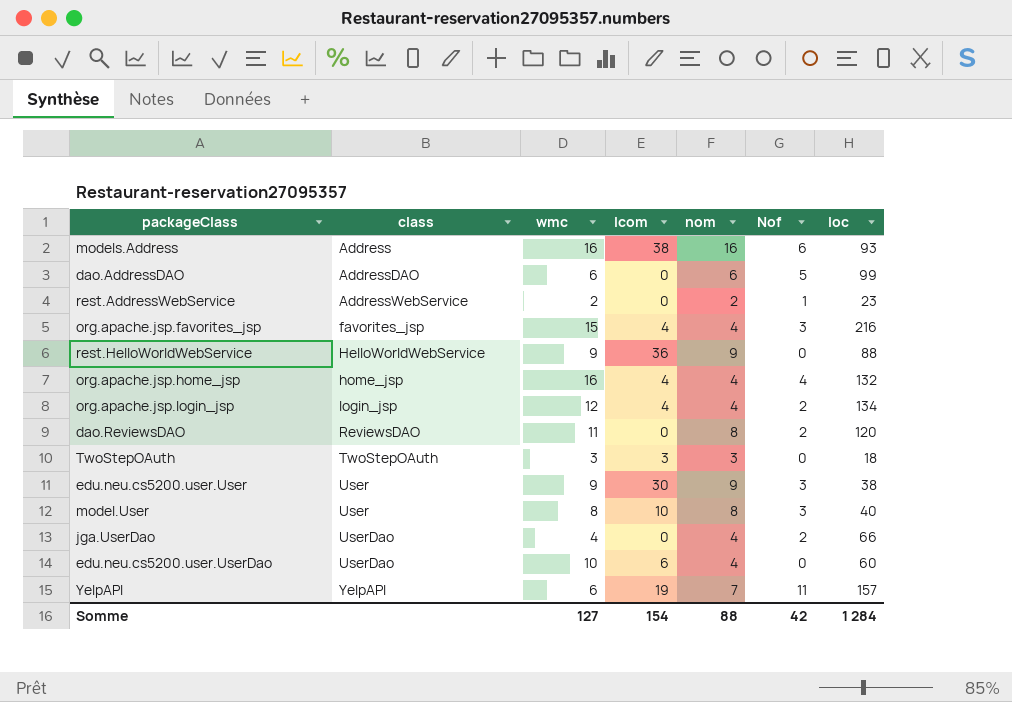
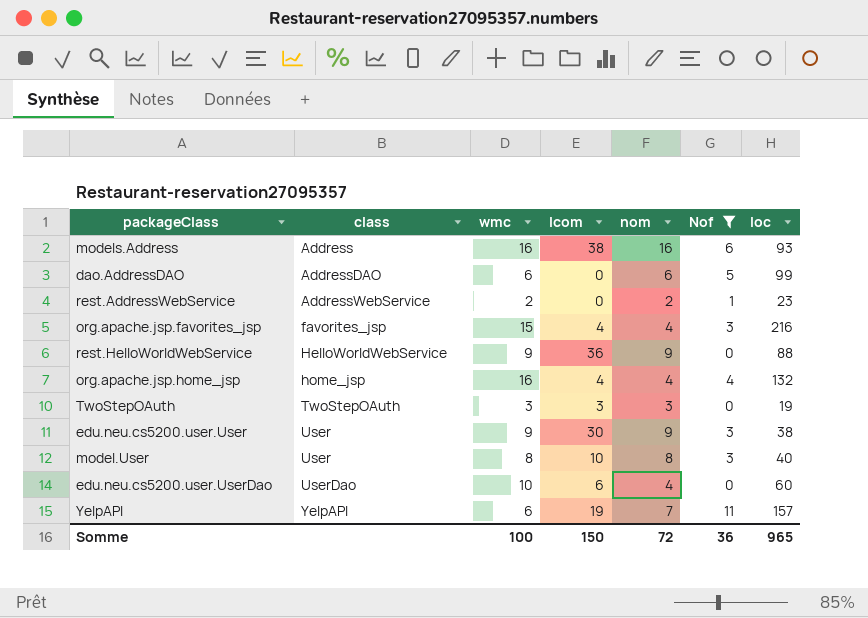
filter: none -> Nof != 2
TwoStepOAuth | loc: 18 -> 19
Somme | wmc: 127 -> 100
Somme | lcom: 154 -> 150
Somme | nom: 88 -> 72
Somme | Nof: 42 -> 36
Somme | loc: 1 284 -> 965

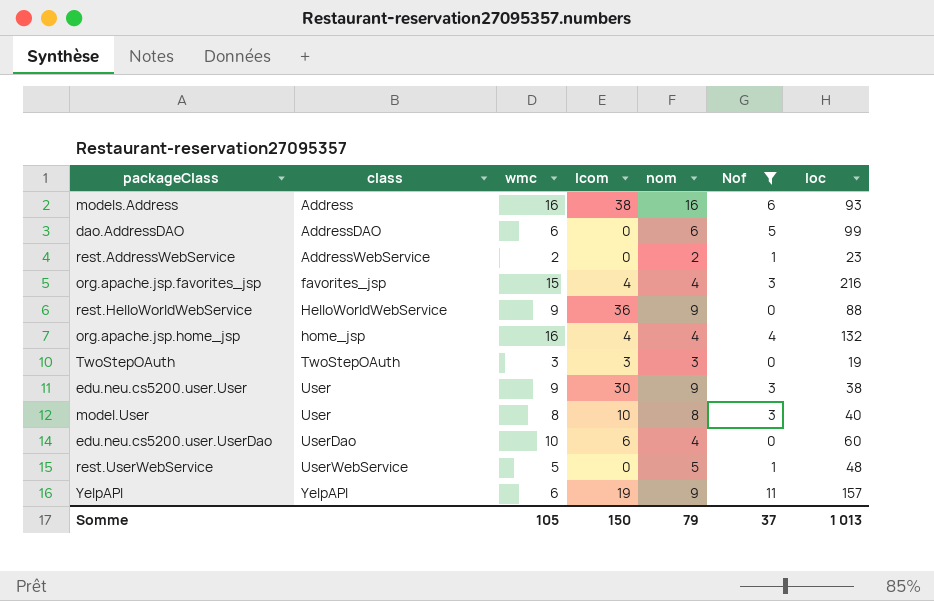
row rest.UserWebService: none -> UserWebService | 5 | 0 | 5 | 1 | 48
YelpAPI | nom: 7 -> 9
Somme | wmc: 100 -> 105
Somme | nom: 72 -> 79
Somme | Nof: 36 -> 37
Somme | loc: 965 -> 1 013

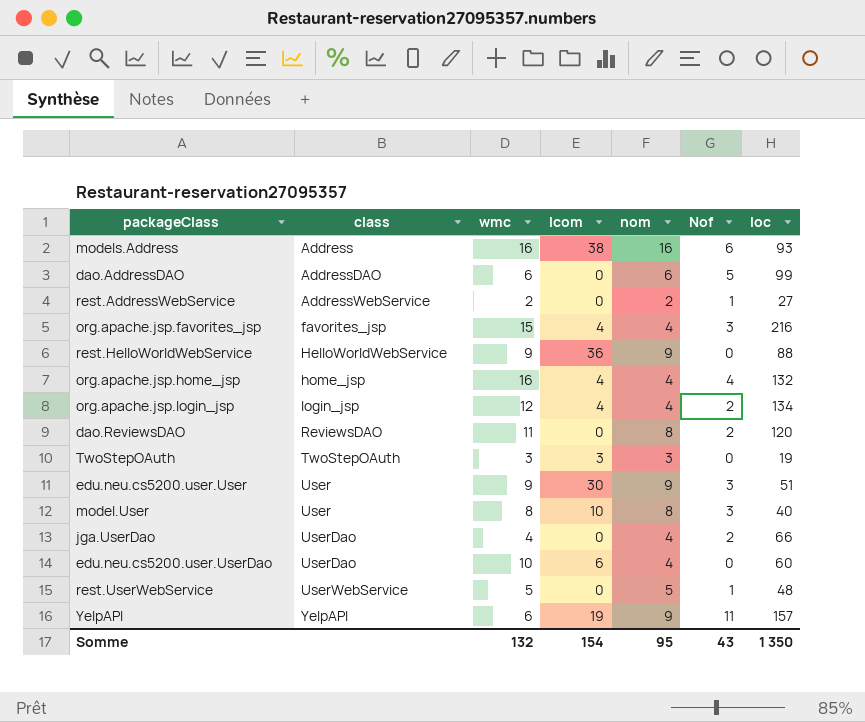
filter: Nof != 2 -> none
rest.AddressWebService | loc: 23 -> 27
edu.neu.cs5200.user.User | loc: 38 -> 51
Somme | wmc: 105 -> 132
Somme | lcom: 150 -> 154
Somme | nom: 79 -> 95
Somme | Nof: 37 -> 43
Somme | loc: 1 013 -> 1 350

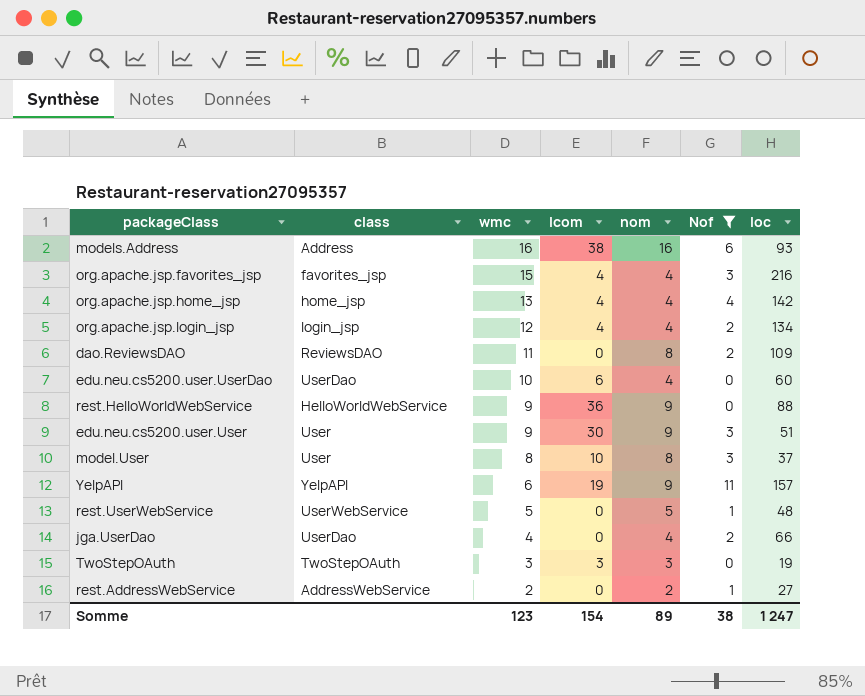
filter: none -> Nof != 5
row order: class ascending -> wmc descending
org.apache.jsp.home_jsp | wmc: 16 -> 13
org.apache.jsp.home_jsp | loc: 132 -> 142
dao.ReviewsDAO | loc: 120 -> 109
model.User | loc: 40 -> 37
Somme | wmc: 132 -> 123
Somme | nom: 95 -> 89
Somme | Nof: 43 -> 38
Somme | loc: 1 350 -> 1 247

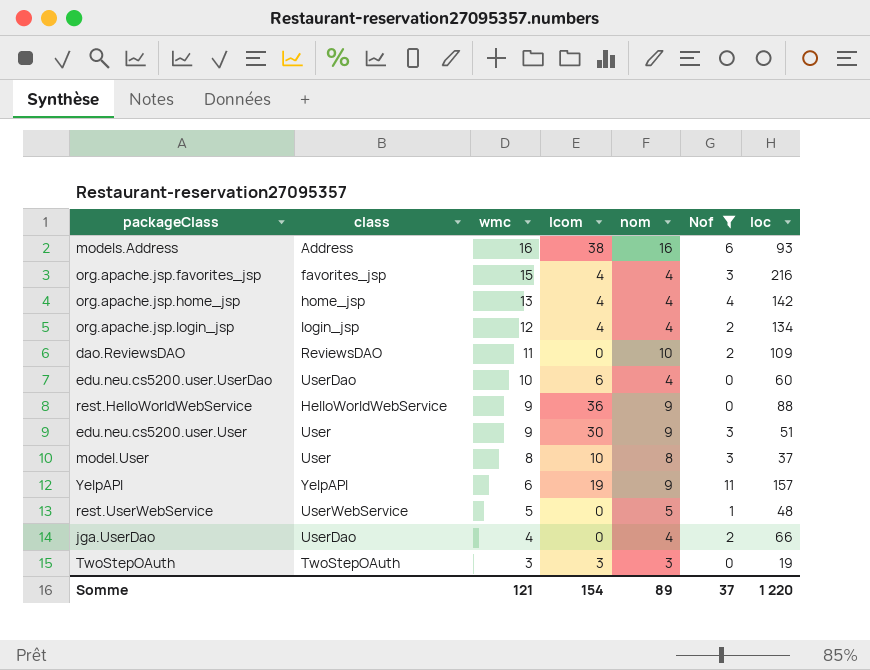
row rest.AddressWebService: AddressWebService | 2 | 0 | 2 | 1 | 27 -> none
dao.ReviewsDAO | nom: 8 -> 10
Somme | wmc: 123 -> 121
Somme | Nof: 38 -> 37
Somme | loc: 1 247 -> 1 220

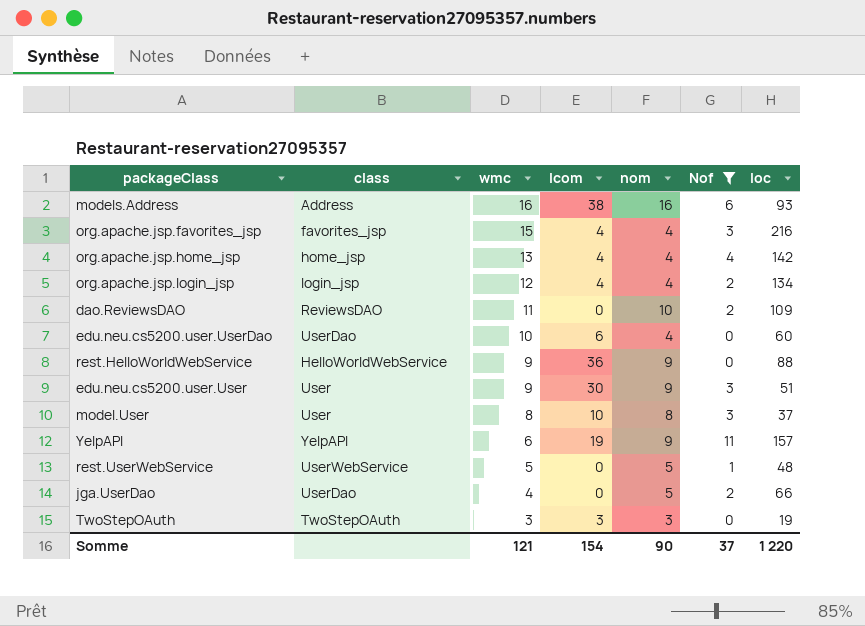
jga.UserDao | nom: 4 -> 5
Somme | nom: 89 -> 90

